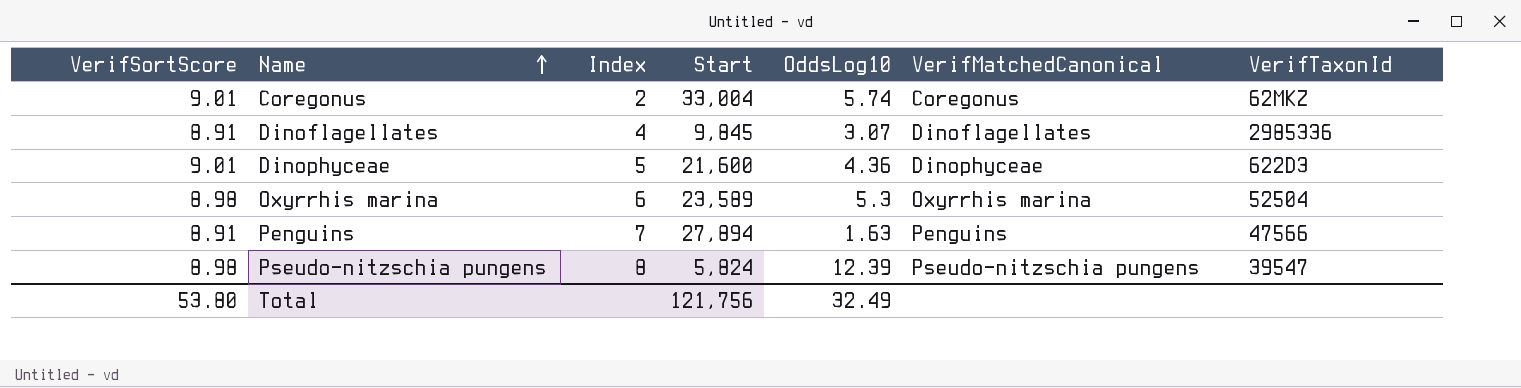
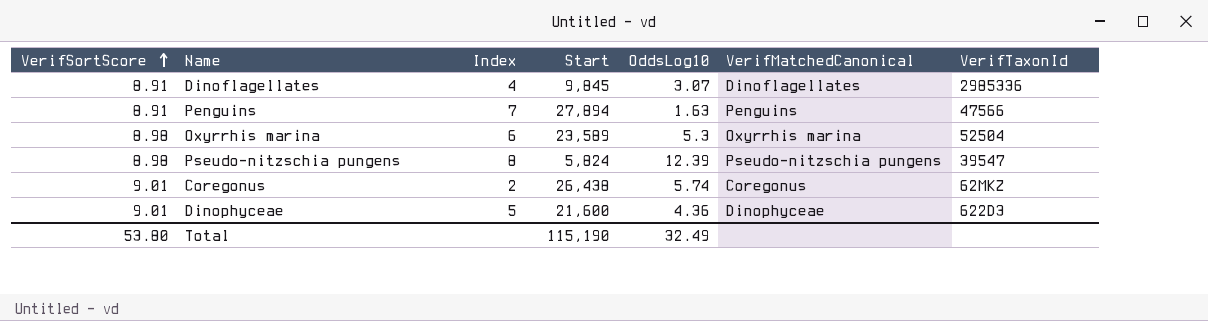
row order: Name ascending -> VerifSortScore ascending
Coregonus | Start: 33,004 -> 26,438
Total | Start: 121,756 -> 115,190

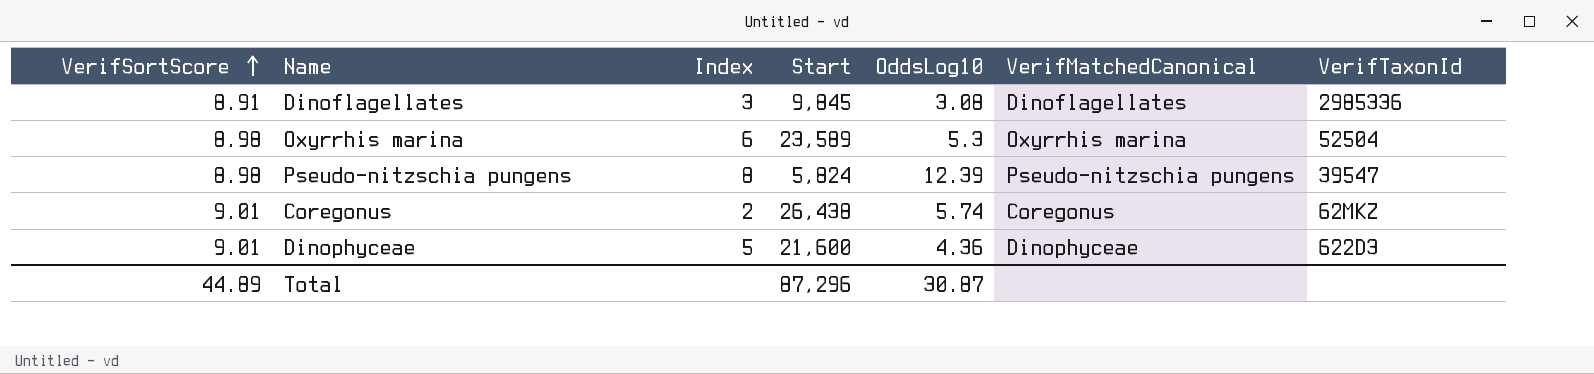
row Penguins: 8.91 | 7 | 27,894 | 1.63 | Penguins | 47566 -> none
Dinoflagellates | Index: 4 -> 3
Dinoflagellates | OddsLog10: 3.07 -> 3.08
Total | VerifSortScore: 53.80 -> 44.89
Total | Start: 115,190 -> 87,296
Total | OddsLog10: 32.49 -> 30.87

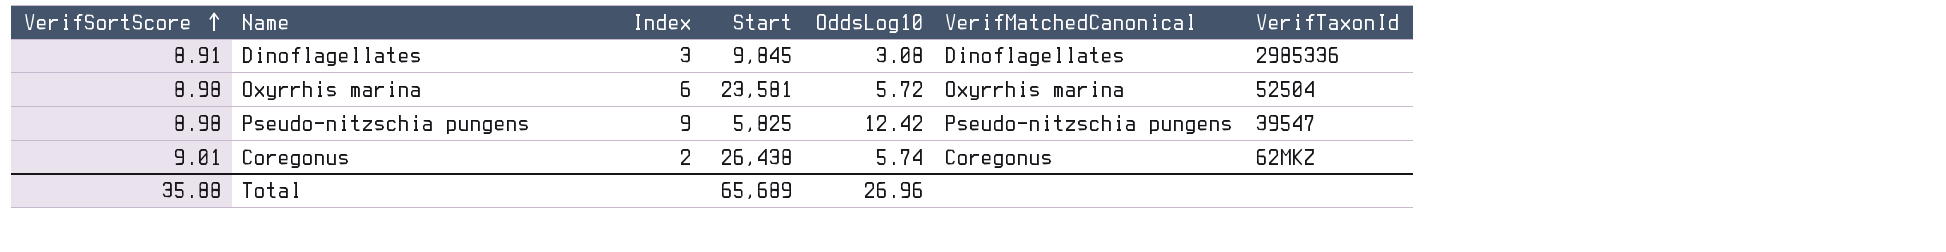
row Dinophyceae: 9.01 | 5 | 21,600 | 4.36 | Dinophyceae | 622D3 -> none
Oxyrrhis marina | Start: 23,589 -> 23,581
Oxyrrhis marina | OddsLog10: 5.3 -> 5.72
Pseudo-nitzschia pungens | Index: 8 -> 9
Pseudo-nitzschia pungens | Start: 5,824 -> 5,825
Pseudo-nitzschia pungens | OddsLog10: 12.39 -> 12.42
Total | VerifSortScore: 44.89 -> 35.88
Total | Start: 87,296 -> 65,689
Total | OddsLog10: 30.87 -> 26.96

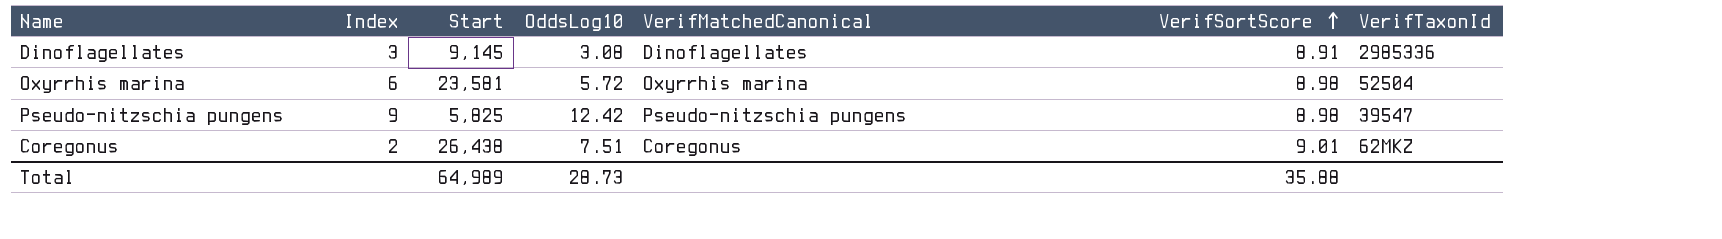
column VerifSortScore | position: 1 -> 6
Dinoflagellates | Start: 9,845 -> 9,145
Coregonus | OddsLog10: 5.74 -> 7.51
Total | Start: 65,689 -> 64,989
Total | OddsLog10: 26.96 -> 28.73

